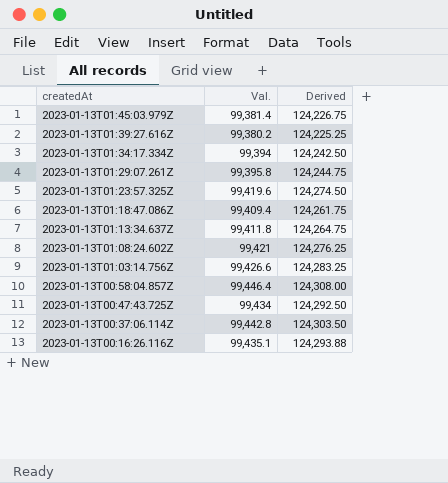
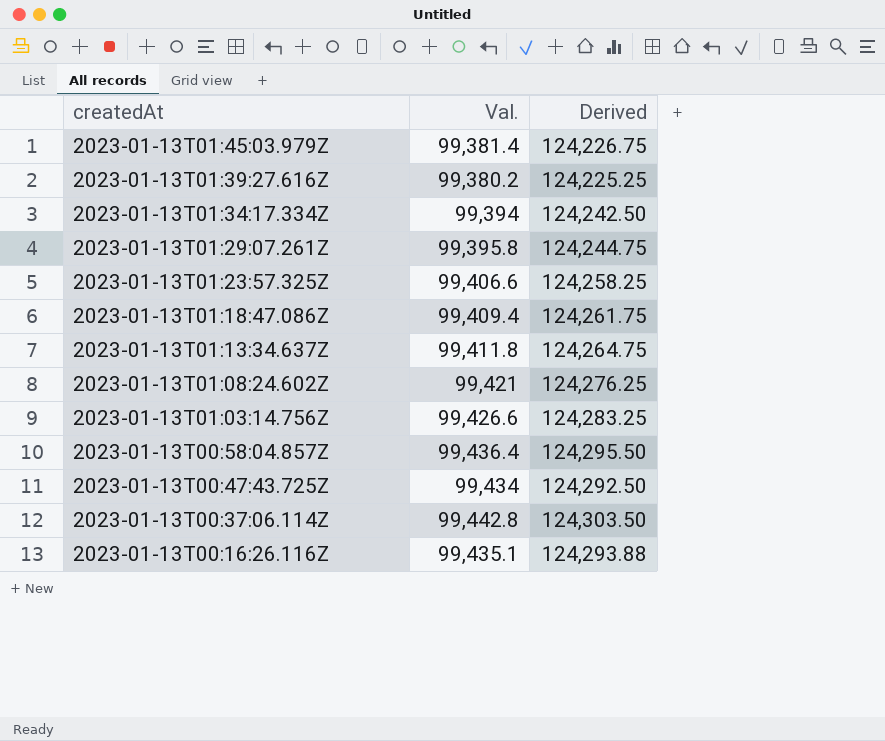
2023-01-13T01:23:57.325Z | Val.: 99,419.6 -> 99,406.6
2023-01-13T01:23:57.325Z | Derived: 124,274.50 -> 124,258.25
2023-01-13T00:58:04.857Z | Val.: 99,446.4 -> 99,436.4
2023-01-13T00:58:04.857Z | Derived: 124,308.00 -> 124,295.50

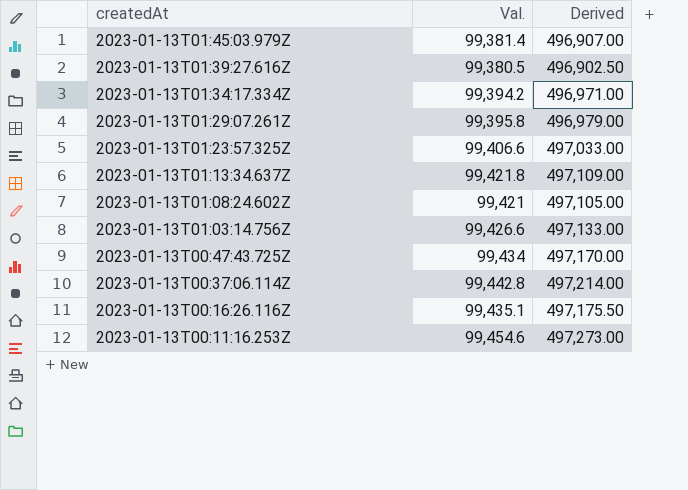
column Derived | formula: [Val.] * 1.25 -> [Val.] * 5
row 2023-01-13T01:18:47.086Z: 99,409.4 | 124,261.75 -> none
row 2023-01-13T00:58:04.857Z: 99,436.4 | 124,295.50 -> none
2023-01-13T01:39:27.616Z | Val.: 99,380.2 -> 99,380.5
2023-01-13T01:34:17.334Z | Val.: 99,394 -> 99,394.2
2023-01-13T01:13:34.637Z | Val.: 99,411.8 -> 99,421.8
row 2023-01-13T00:11:16.253Z: none -> 99,454.6 | 497,273.00

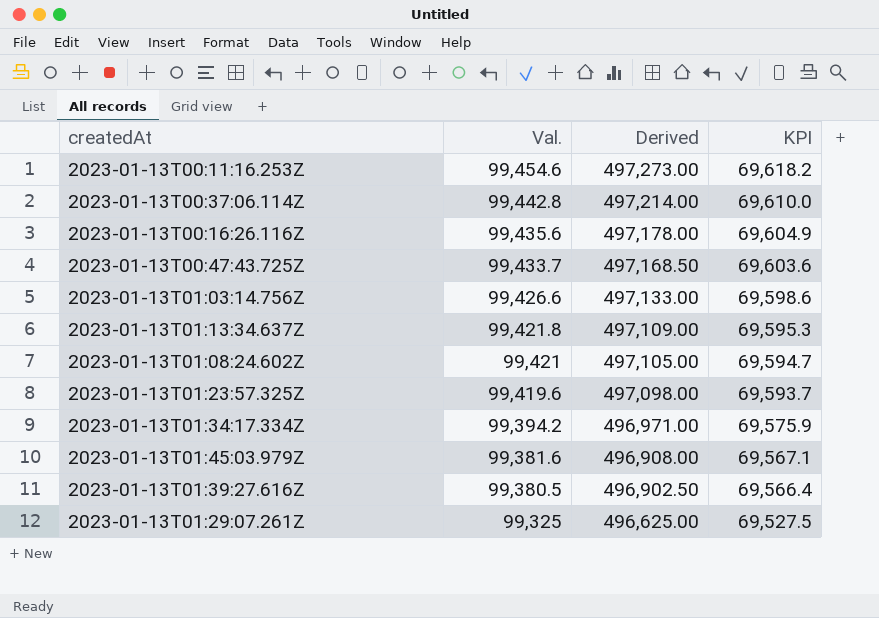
row order: createdAt descending -> Val. descending
column KPI | formula: none -> [Val.] * 0.7
2023-01-13T00:16:26.116Z | Val.: 99,435.1 -> 99,435.6
2023-01-13T00:16:26.116Z | Derived: 497,175.50 -> 497,178.00
2023-01-13T00:47:43.725Z | Val.: 99,434 -> 99,433.7
2023-01-13T00:47:43.725Z | Derived: 497,170.00 -> 497,168.50
2023-01-13T01:23:57.325Z | Val.: 99,406.6 -> 99,419.6
2023-01-13T01:23:57.325Z | Derived: 497,033.00 -> 497,098.00
2023-01-13T01:45:03.979Z | Val.: 99,381.4 -> 99,381.6
2023-01-13T01:45:03.979Z | Derived: 496,907.00 -> 496,908.00
2023-01-13T01:29:07.261Z | Val.: 99,395.8 -> 99,325
2023-01-13T01:29:07.261Z | Derived: 496,979.00 -> 496,625.00

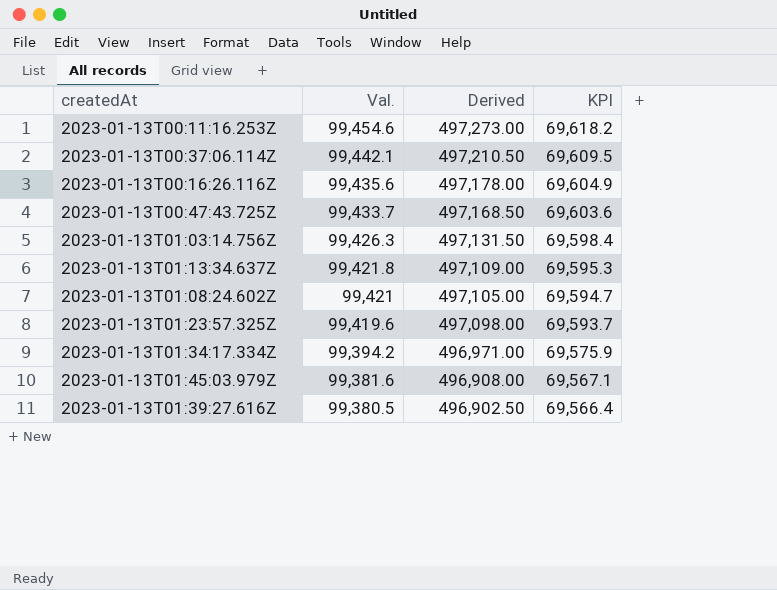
row 2023-01-13T01:29:07.261Z: 99,325 | 496,625.00 | 69,527.5 -> none
2023-01-13T00:37:06.114Z | Val.: 99,442.8 -> 99,442.1
2023-01-13T00:37:06.114Z | Derived: 497,214.00 -> 497,210.50
2023-01-13T00:37:06.114Z | KPI: 69,610.0 -> 69,609.5
2023-01-13T01:03:14.756Z | Val.: 99,426.6 -> 99,426.3
2023-01-13T01:03:14.756Z | Derived: 497,133.00 -> 497,131.50
2023-01-13T01:03:14.756Z | KPI: 69,598.6 -> 69,598.4

